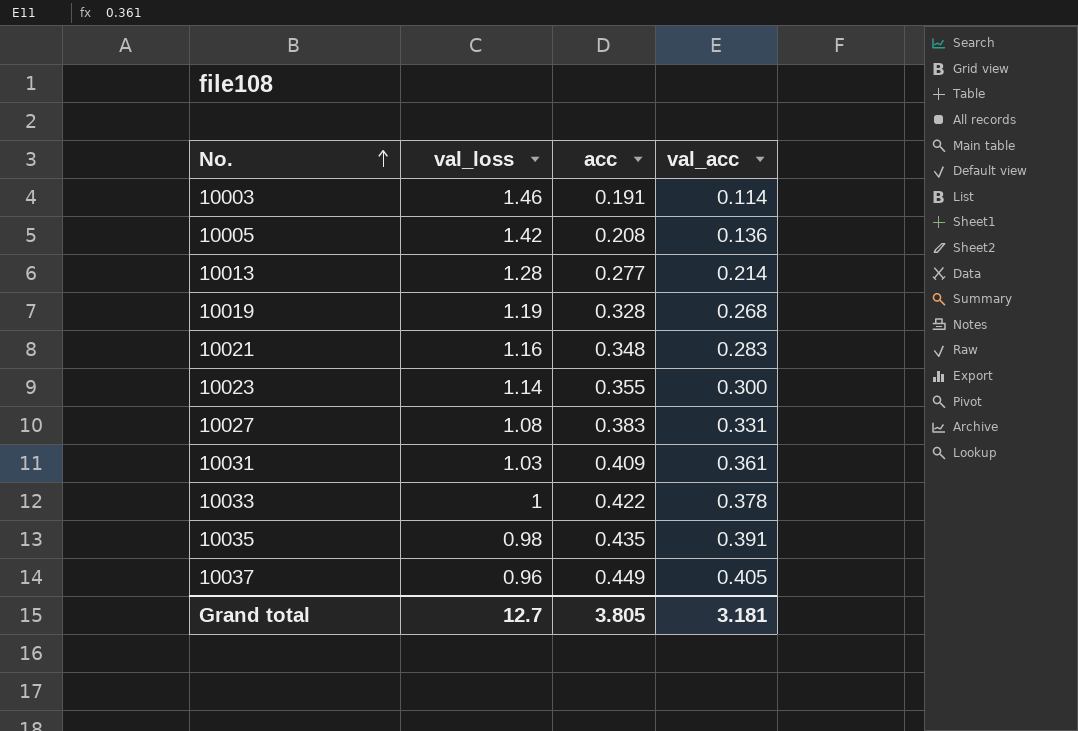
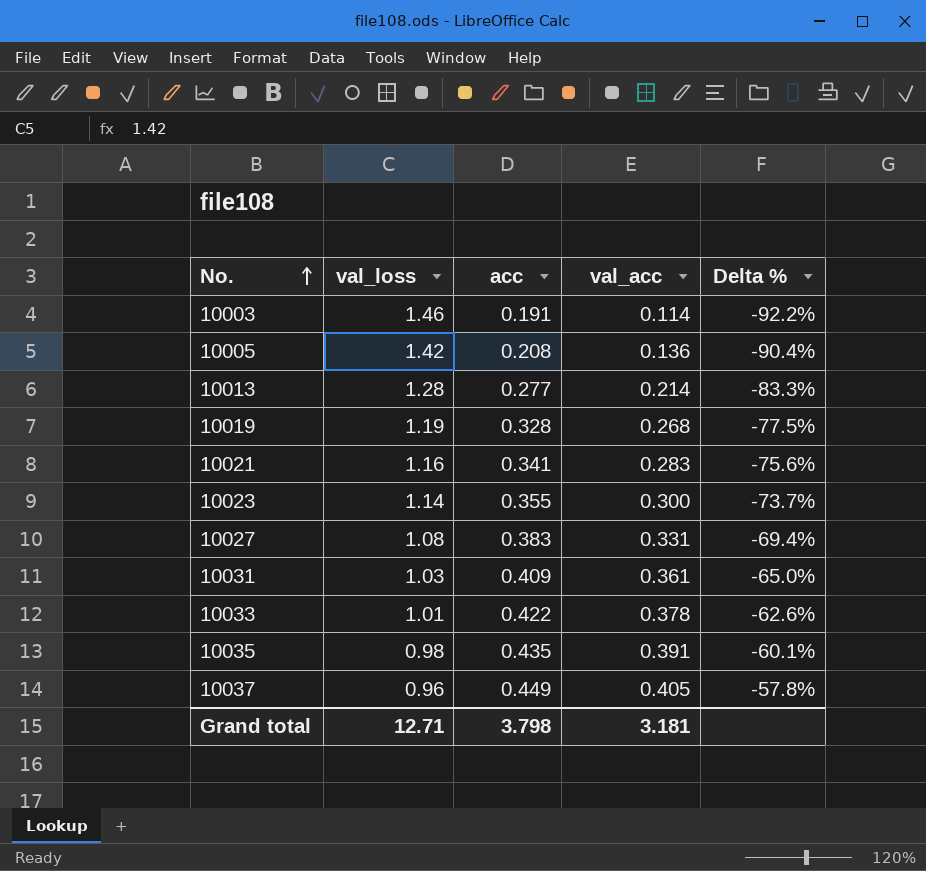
column Delta % | formula: none -> ([val_acc] - [val_loss]) / [val_loss]
10021 | acc: 0.348 -> 0.341
10033 | val_loss: 1 -> 1.01
Grand total | val_loss: 12.7 -> 12.71
Grand total | acc: 3.805 -> 3.798

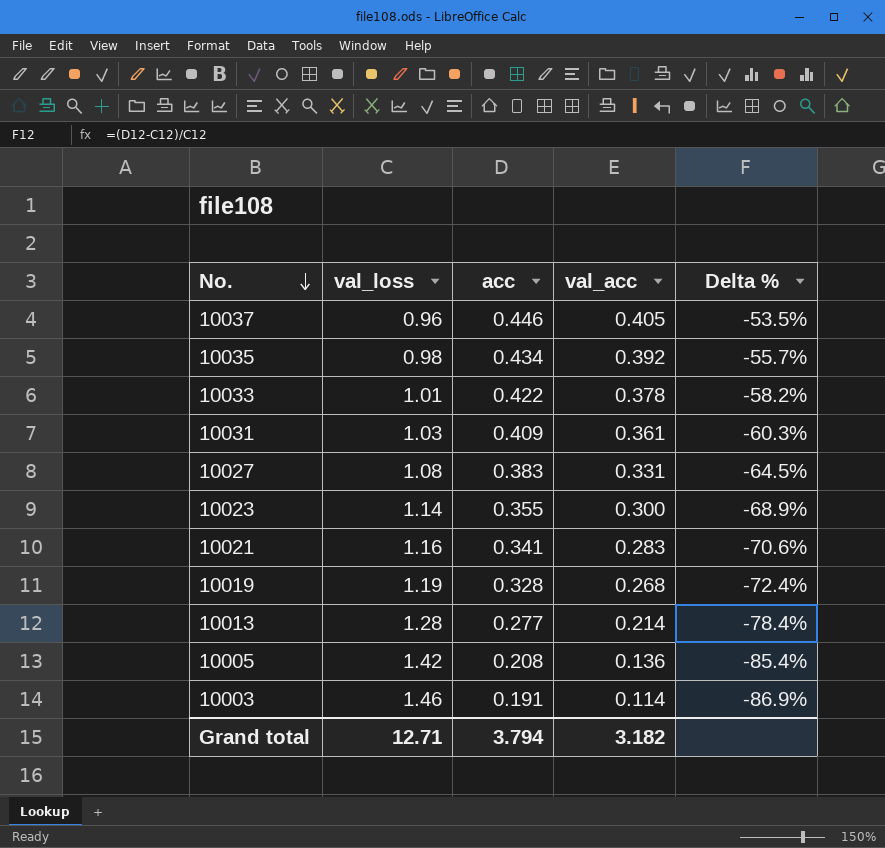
row order: No. ascending -> No. descending
column Delta % | formula: ([val_acc] - [val_loss]) / [val_loss] -> ([acc] - [val_loss]) / [val_loss]
10037 | acc: 0.449 -> 0.446
10035 | acc: 0.435 -> 0.434
10035 | val_acc: 0.391 -> 0.392
Grand total | acc: 3.798 -> 3.794
Grand total | val_acc: 3.181 -> 3.182

